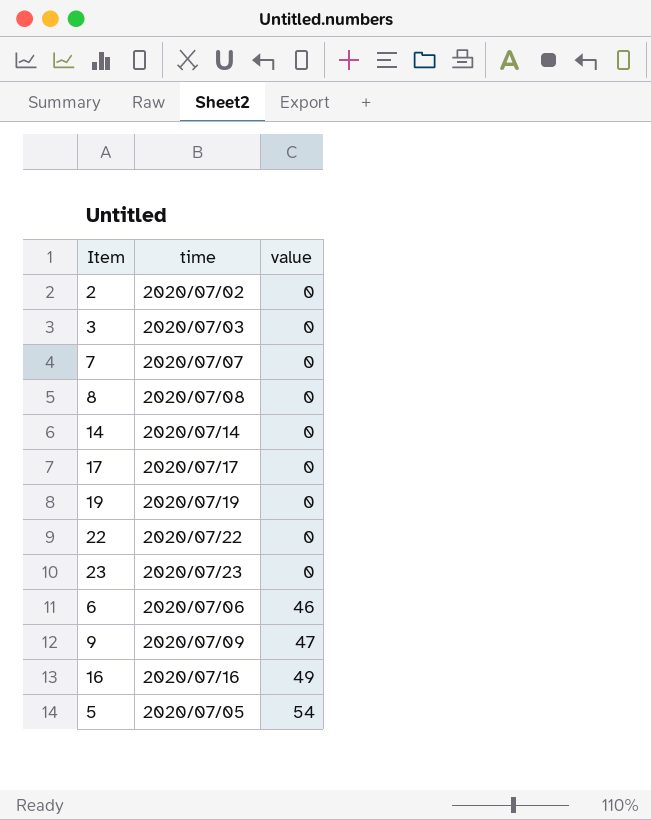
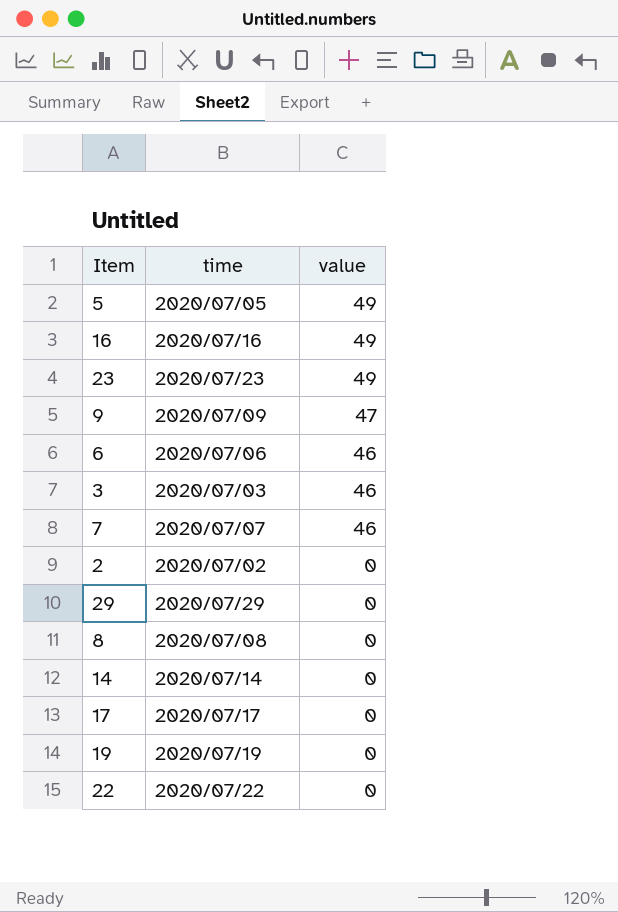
row order: value ascending -> value descending
5 | value: 54 -> 49
23 | value: 0 -> 49
3 | value: 0 -> 46
7 | value: 0 -> 46
row 29: none -> 2020/07/29 | 0

